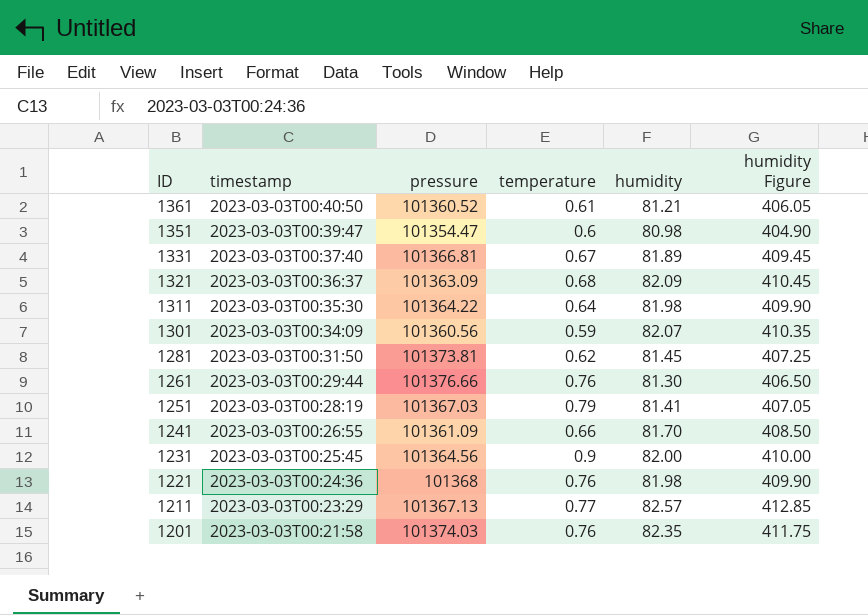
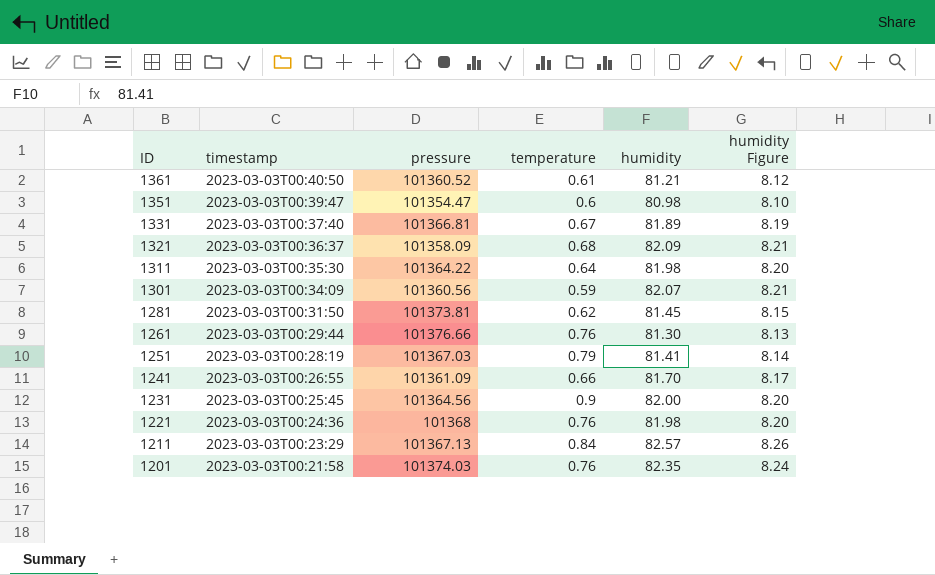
column humidity Figure | formula: [humidity] * 5 -> [humidity] * 0.1
1321 | pressure: 101363.09 -> 101358.09
1211 | temperature: 0.77 -> 0.84

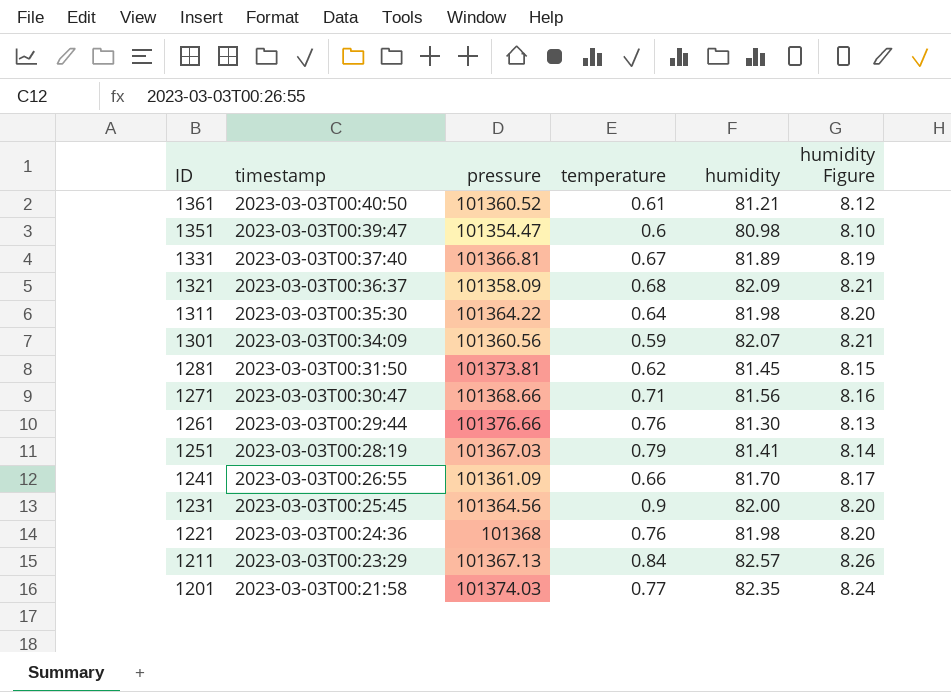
row 1271: none -> 2023-03-03T00:30:47 | 101368.66 | 0.71 | 81.56 | 8.16
1201 | temperature: 0.76 -> 0.77

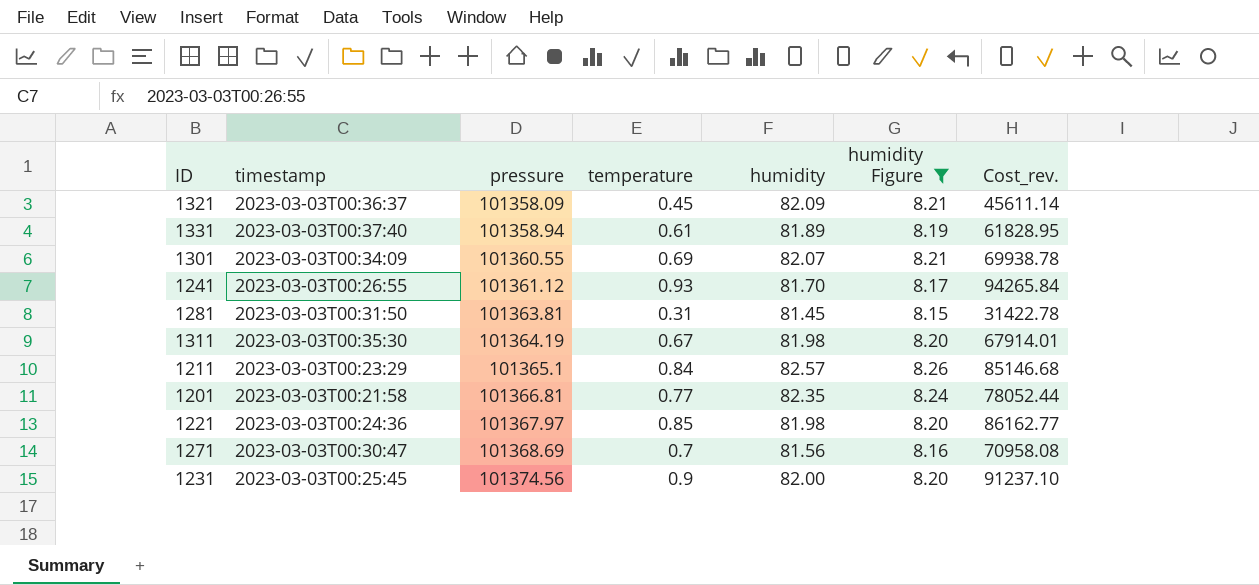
filter: none -> humidity Figure >= 8.15
row order: ID descending -> pressure ascending
column Cost_rev. | formula: none -> [pressure] * [temperature]
1321 | temperature: 0.68 -> 0.45
1331 | pressure: 101366.81 -> 101358.94
1331 | temperature: 0.67 -> 0.61
1301 | pressure: 101360.56 -> 101360.55
1301 | temperature: 0.59 -> 0.69
1241 | pressure: 101361.09 -> 101361.12
1241 | temperature: 0.66 -> 0.93
1281 | pressure: 101373.81 -> 101363.81
1281 | temperature: 0.62 -> 0.31
1311 | pressure: 101364.22 -> 101364.19
1311 | temperature: 0.64 -> 0.67
1211 | pressure: 101367.13 -> 101365.1
1201 | pressure: 101374.03 -> 101366.81
1221 | pressure: 101368 -> 101367.97
1221 | temperature: 0.76 -> 0.85
1271 | pressure: 101368.66 -> 101368.69
1271 | temperature: 0.71 -> 0.7
1231 | pressure: 101364.56 -> 101374.56

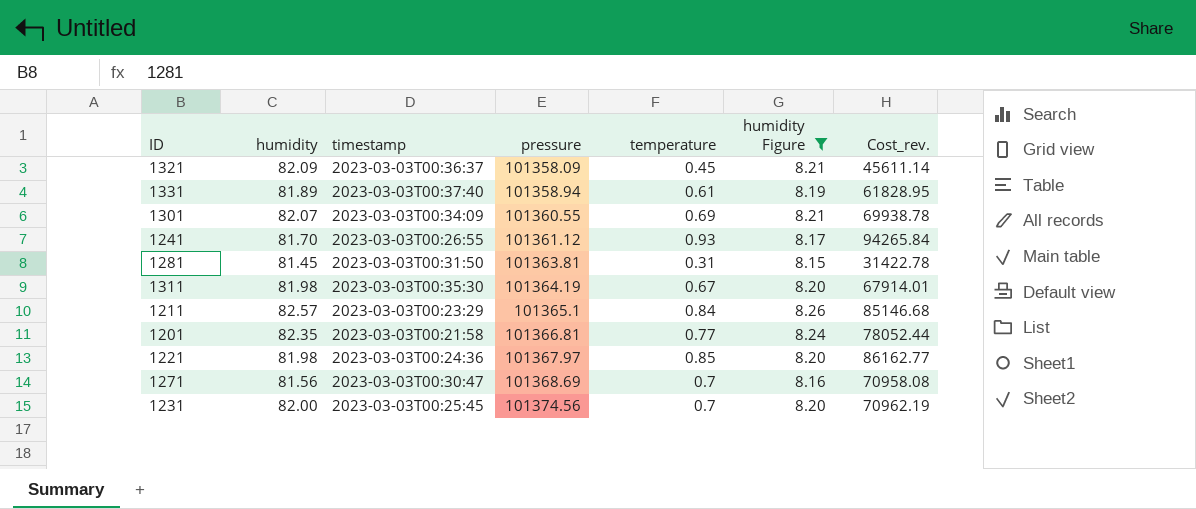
column humidity | position: 5 -> 2
1231 | temperature: 0.9 -> 0.7
1231 | Cost_rev.: 91237.10 -> 70962.19

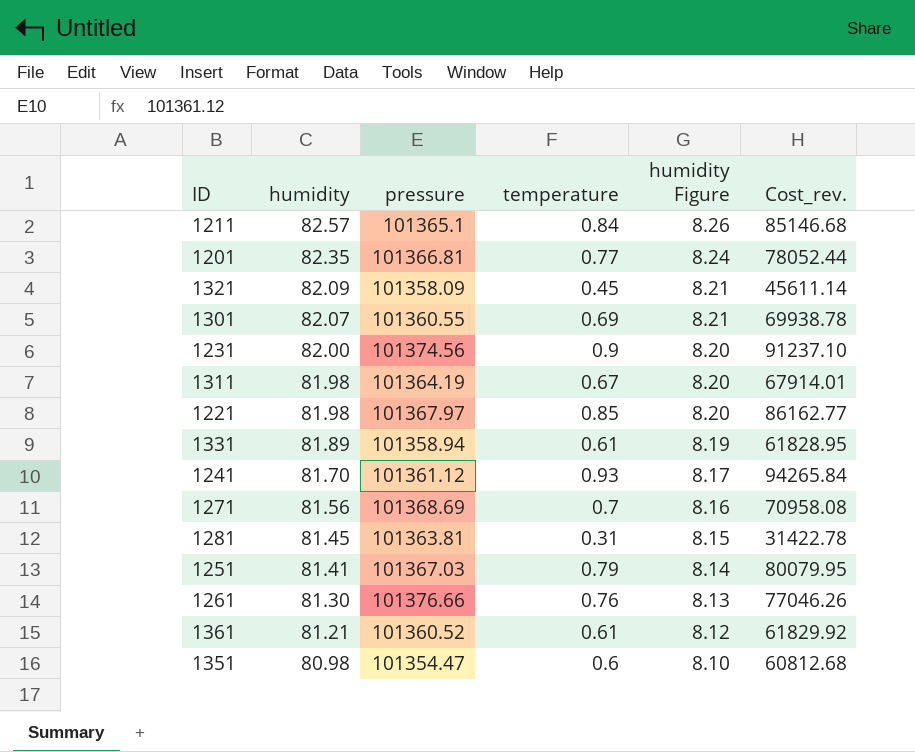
filter: humidity Figure >= 8.15 -> none
row order: pressure ascending -> humidity descending
column timestamp | position: 3 -> none
1231 | temperature: 0.7 -> 0.9
1231 | Cost_rev.: 70962.19 -> 91237.10

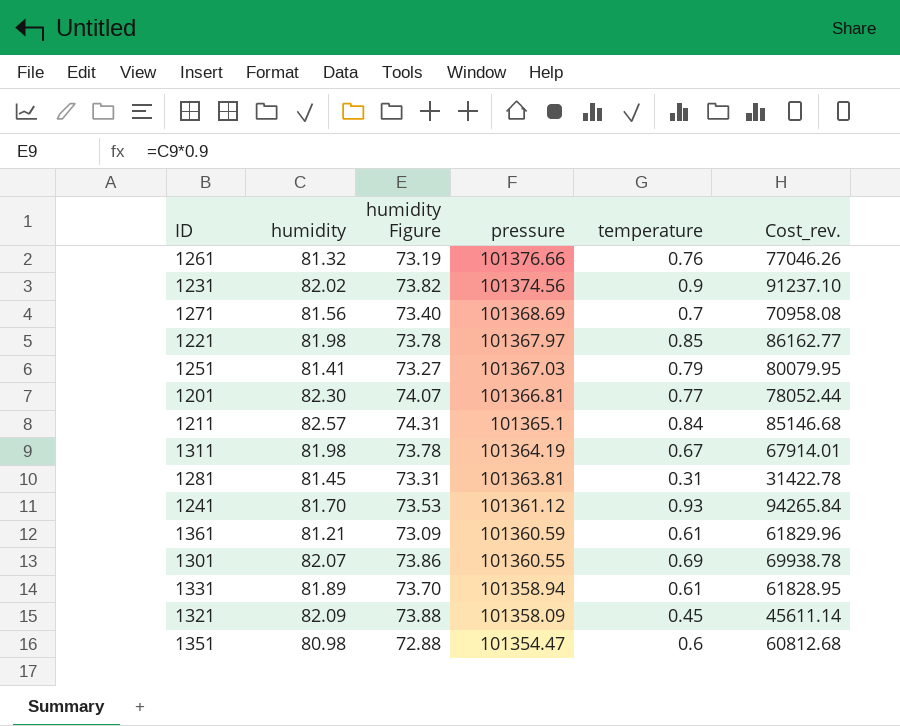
row order: humidity descending -> pressure descending
column humidity Figure | formula: [humidity] * 0.1 -> [humidity] * 0.9
column humidity Figure | position: 5 -> 3
1261 | humidity: 81.30 -> 81.32
1231 | humidity: 82.00 -> 82.02
1201 | humidity: 82.35 -> 82.30
1361 | pressure: 101360.52 -> 101360.59
1361 | Cost_rev.: 61829.92 -> 61829.96

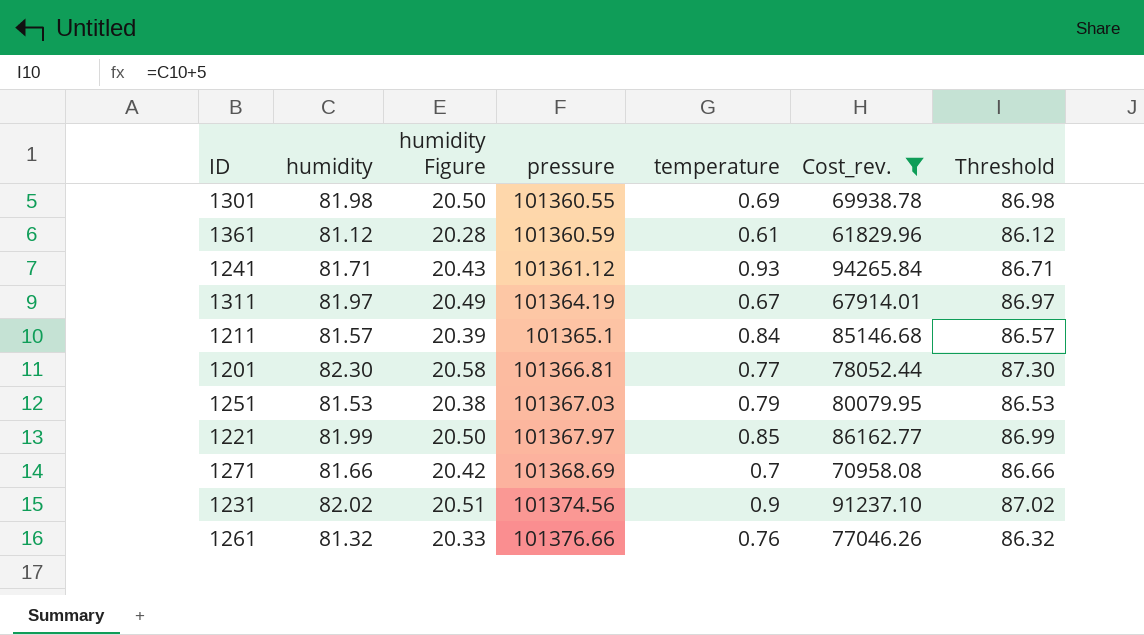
filter: none -> Cost_rev. >= 61829.96
row order: pressure descending -> pressure ascending
column humidity Figure | formula: [humidity] * 0.9 -> [humidity] * 0.25
column Threshold | formula: none -> [humidity] + 5
1301 | humidity: 82.07 -> 81.98
1361 | humidity: 81.21 -> 81.12
1241 | humidity: 81.70 -> 81.71
1311 | humidity: 81.98 -> 81.97
1211 | humidity: 82.57 -> 81.57
1251 | humidity: 81.41 -> 81.53
1221 | humidity: 81.98 -> 81.99
1271 | humidity: 81.56 -> 81.66

